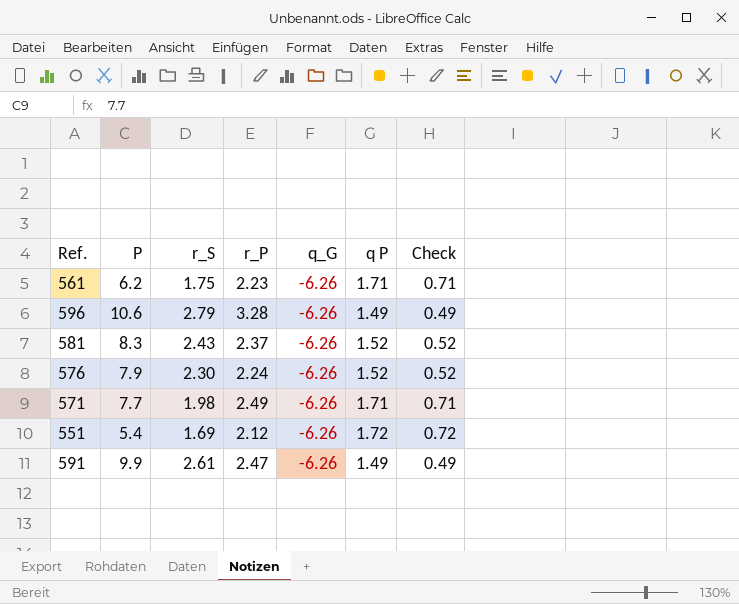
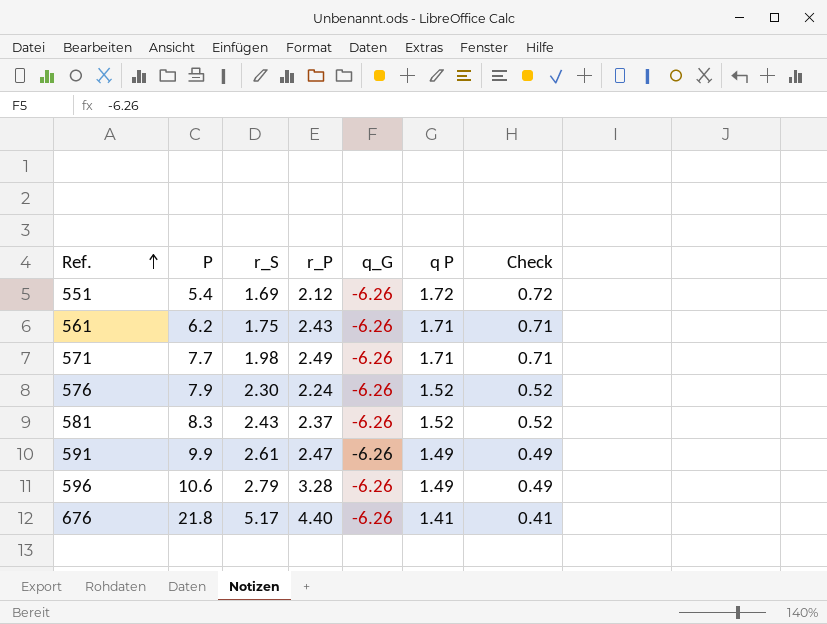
row order: none -> Ref. ascending
561 | r_P: 2.23 -> 2.43
row 676: none -> 21.8 | 5.17 | 4.40 | -6.26 | 1.41 | 0.41

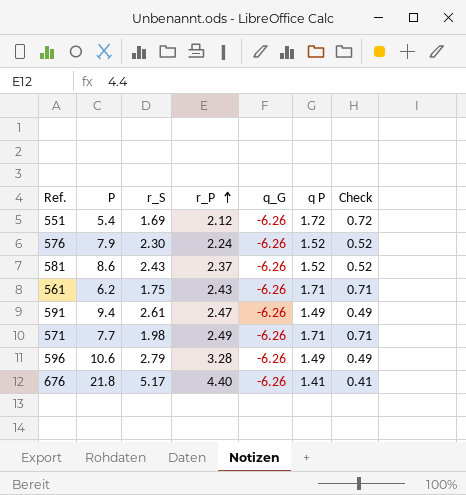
row order: Ref. ascending -> r_P ascending
581 | P: 8.3 -> 8.6
591 | P: 9.9 -> 9.4

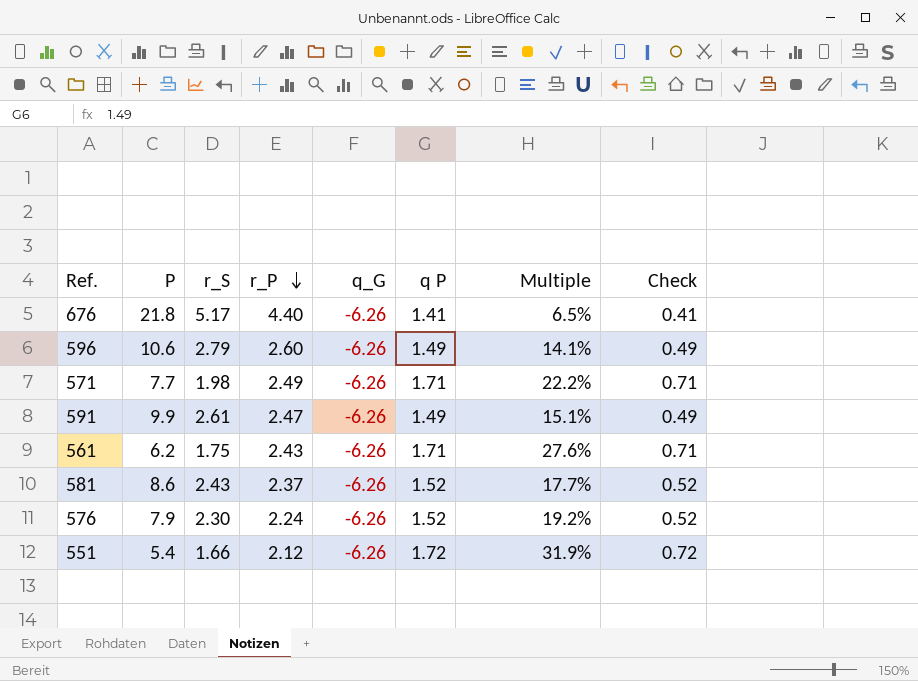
row order: r_P ascending -> r_P descending
column Multiple | formula: none -> [q P] / [P]
596 | r_P: 3.28 -> 2.60
591 | P: 9.4 -> 9.9
551 | r_S: 1.69 -> 1.66

